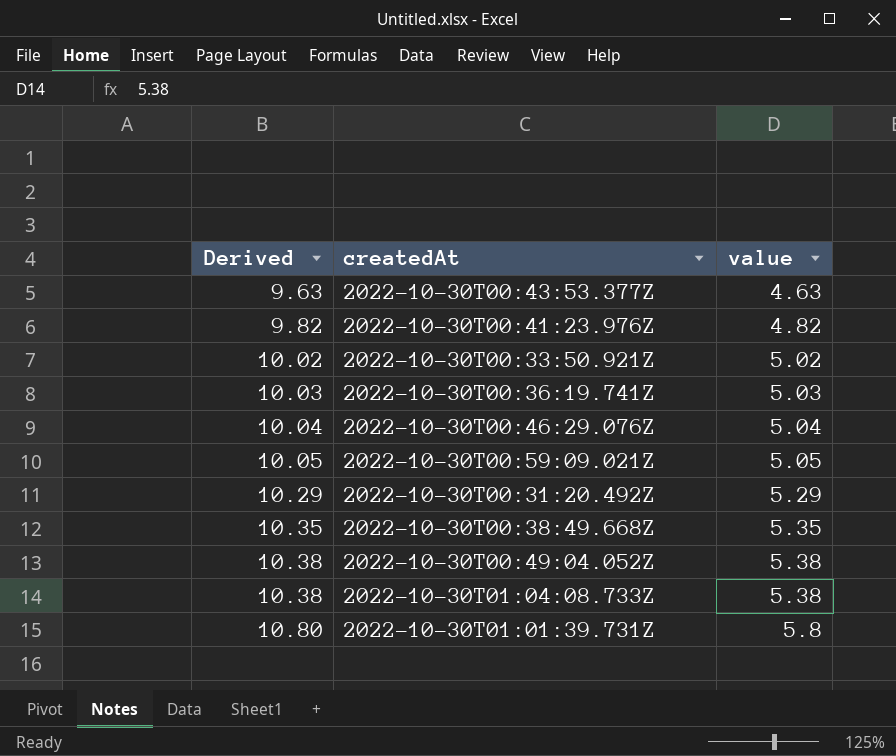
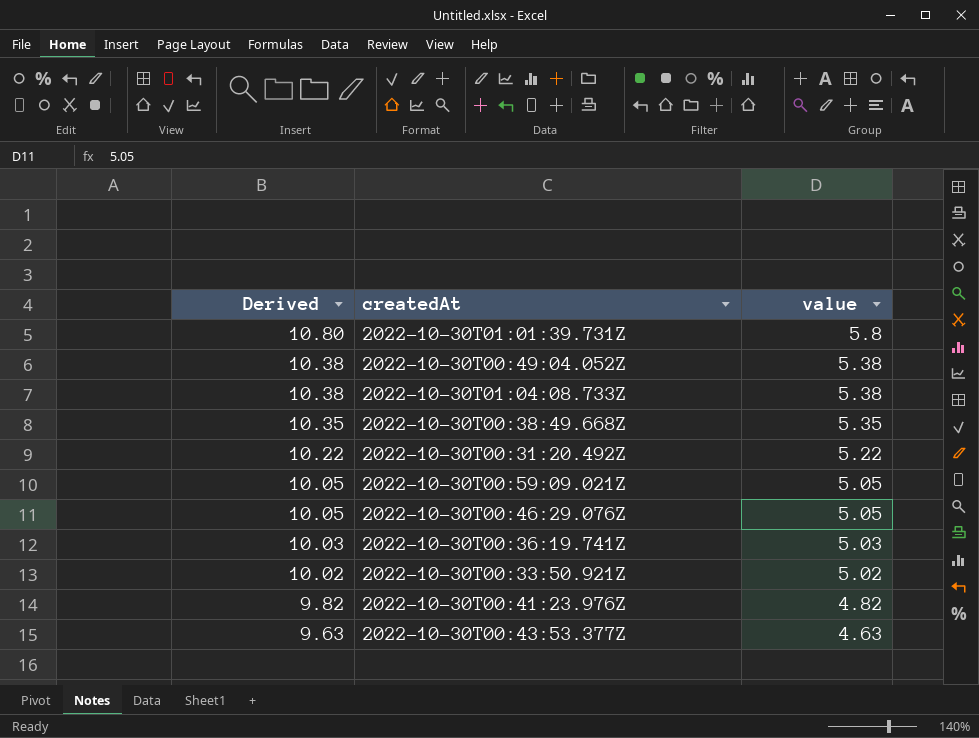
row order: Derived ascending -> Derived descending
2022-10-30T00:31:20.492Z | Derived: 10.29 -> 10.22
2022-10-30T00:31:20.492Z | value: 5.29 -> 5.22
2022-10-30T00:46:29.076Z | Derived: 10.04 -> 10.05
2022-10-30T00:46:29.076Z | value: 5.04 -> 5.05

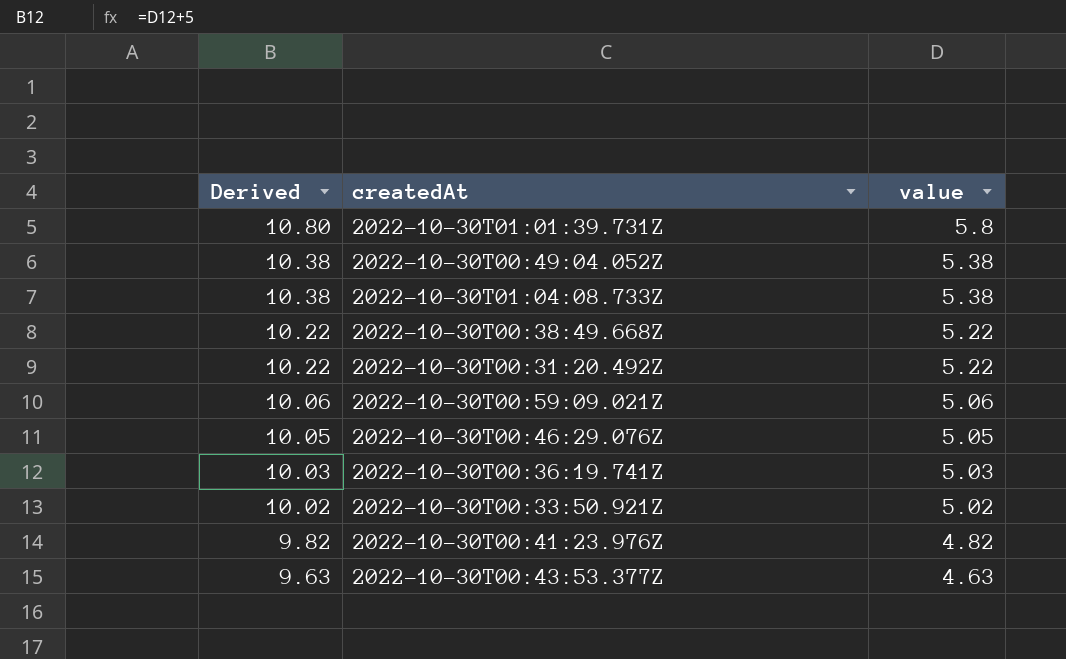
2022-10-30T00:38:49.668Z | Derived: 10.35 -> 10.22
2022-10-30T00:38:49.668Z | value: 5.35 -> 5.22
2022-10-30T00:59:09.021Z | Derived: 10.05 -> 10.06
2022-10-30T00:59:09.021Z | value: 5.05 -> 5.06

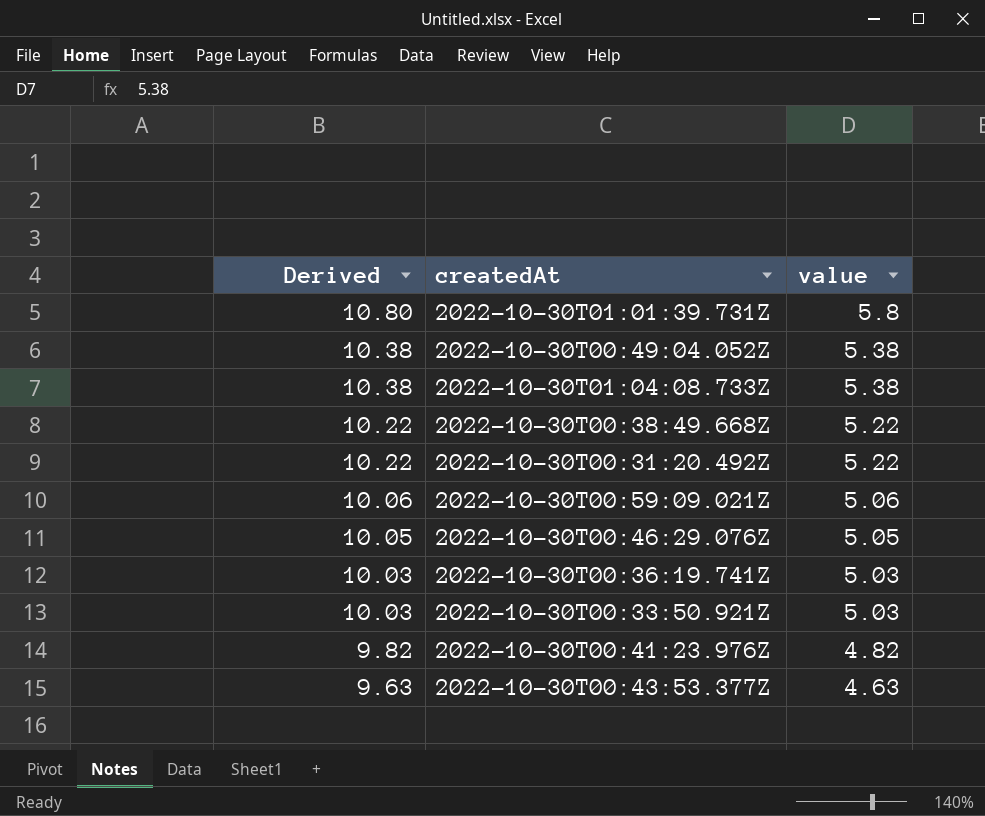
2022-10-30T00:33:50.921Z | Derived: 10.02 -> 10.03
2022-10-30T00:33:50.921Z | value: 5.02 -> 5.03

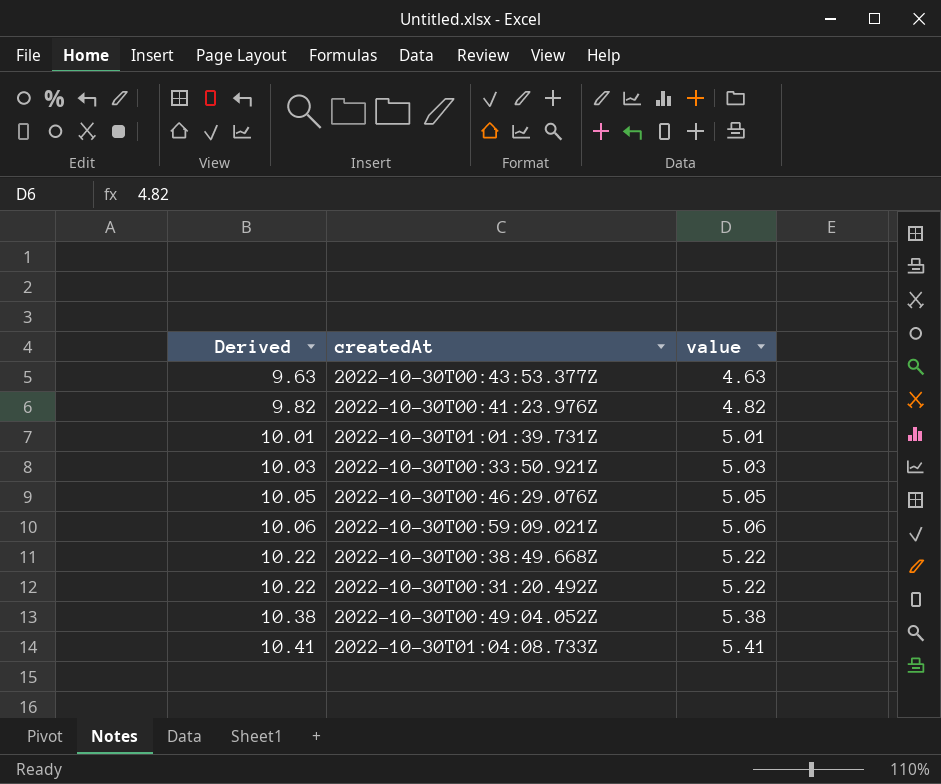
row order: Derived descending -> Derived ascending
row 2022-10-30T00:36:19.741Z: 10.03 | 5.03 -> none
2022-10-30T01:01:39.731Z | Derived: 10.80 -> 10.01
2022-10-30T01:01:39.731Z | value: 5.8 -> 5.01
2022-10-30T01:04:08.733Z | Derived: 10.38 -> 10.41
2022-10-30T01:04:08.733Z | value: 5.38 -> 5.41

